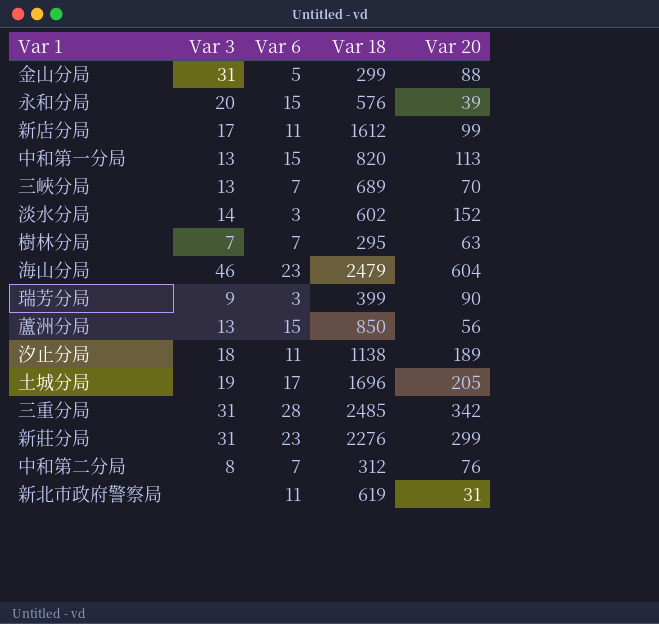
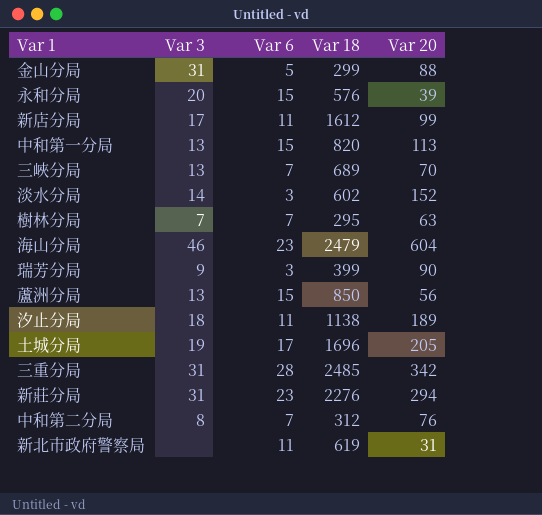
新莊分局 | Var 20: 299 -> 294

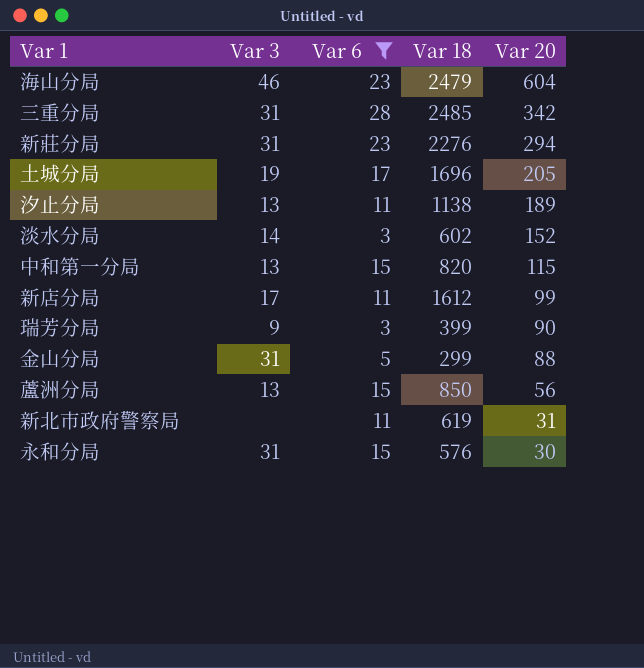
filter: none -> Var 6 != 7
row order: none -> Var 20 descending
汐止分局 | Var 3: 18 -> 13
中和第一分局 | Var 20: 113 -> 115
永和分局 | Var 3: 20 -> 31
永和分局 | Var 20: 39 -> 30

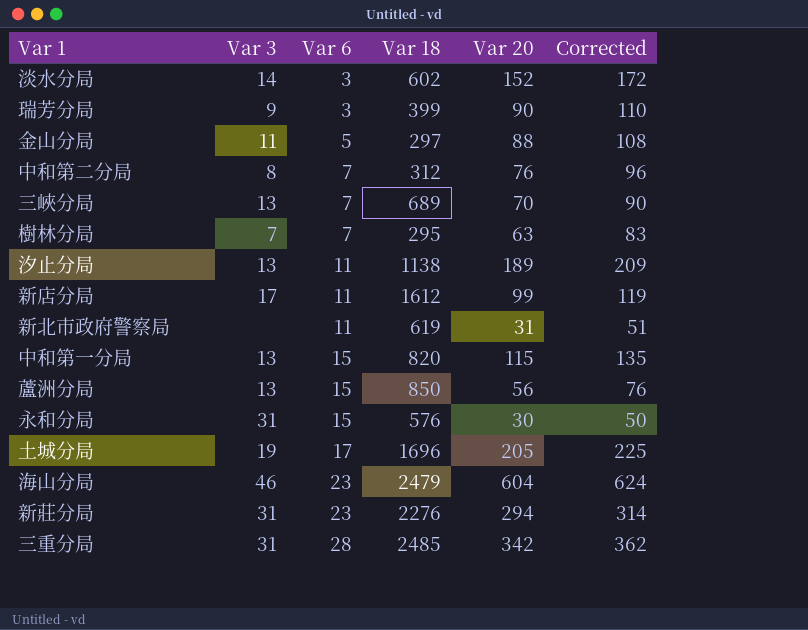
filter: Var 6 != 7 -> none
row order: Var 20 descending -> Var 6 ascending
column Corrected | formula: none -> [Var 20] + 20
金山分局 | Var 3: 31 -> 11
金山分局 | Var 18: 299 -> 297

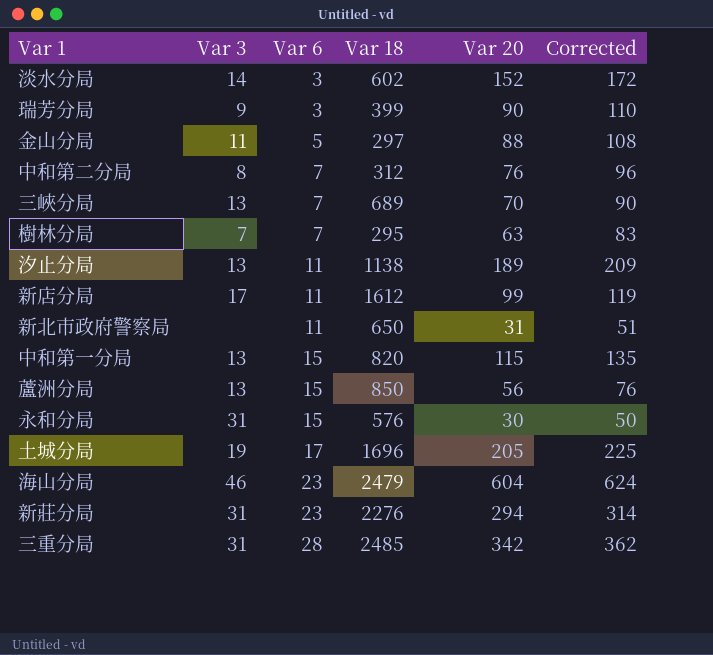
新北市政府警察局 | Var 18: 619 -> 650

